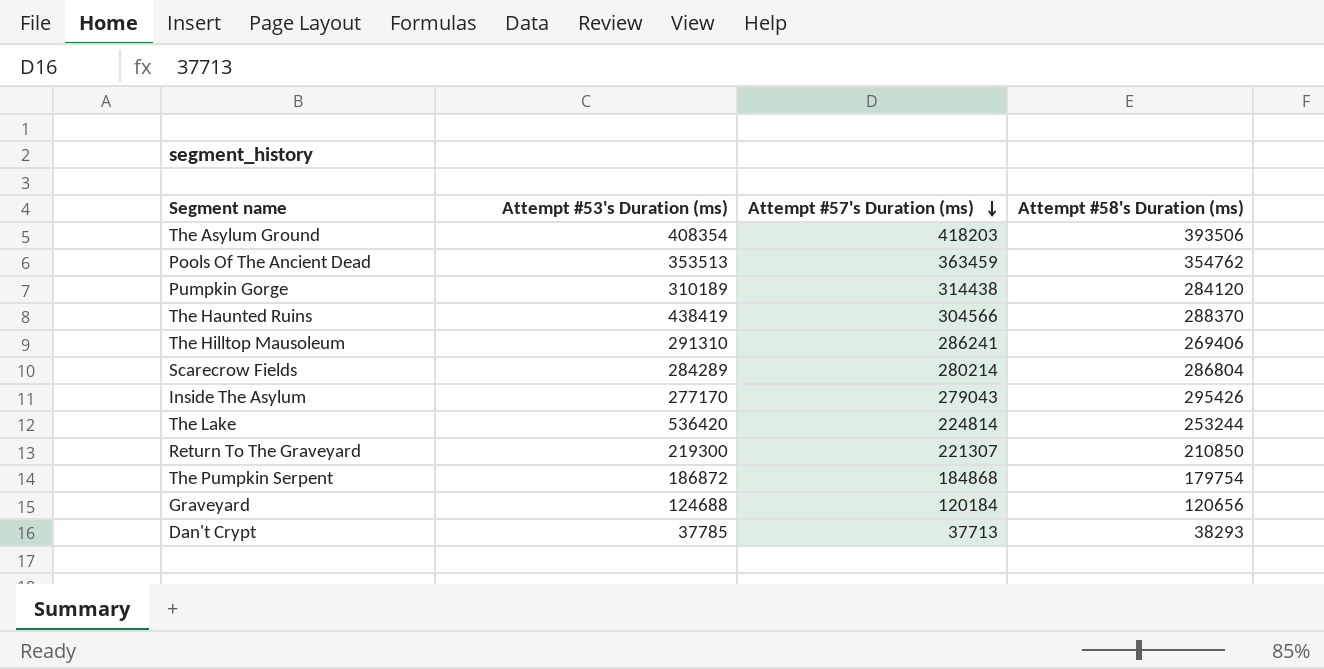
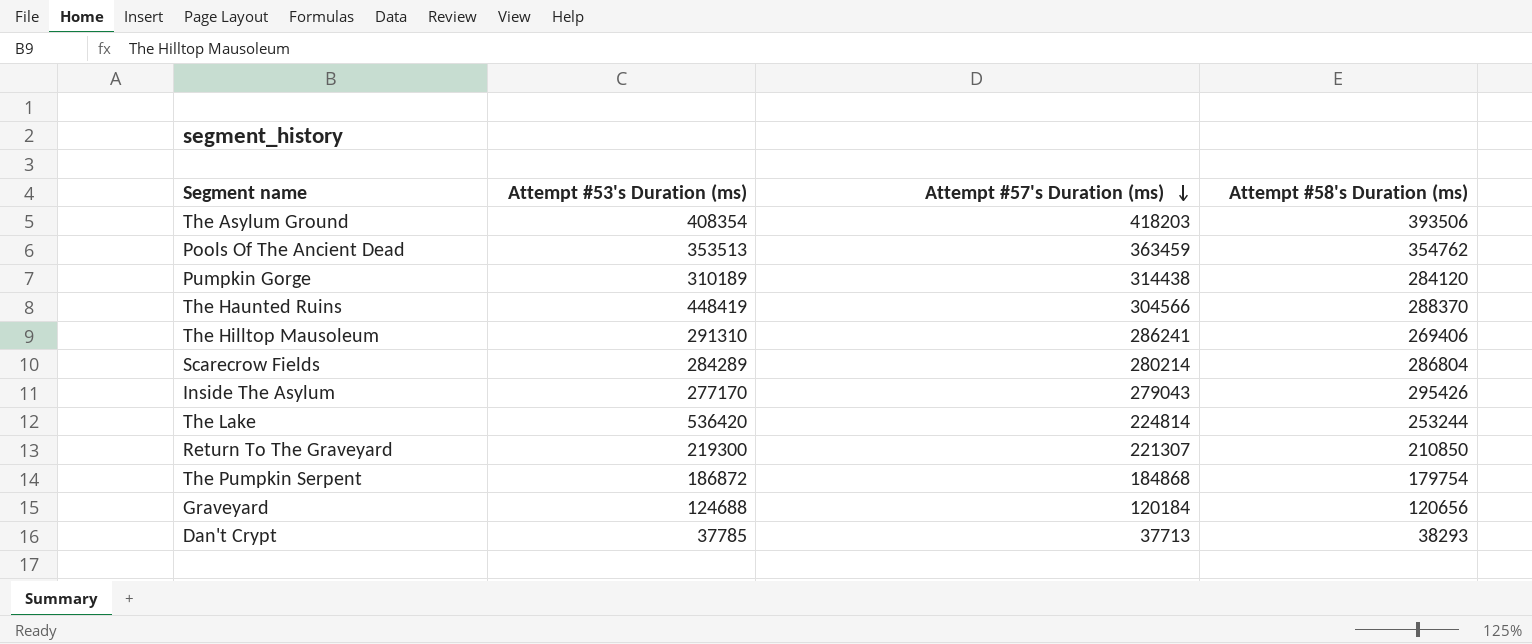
The Haunted Ruins | Attempt #53's Duration (ms): 438419 -> 448419

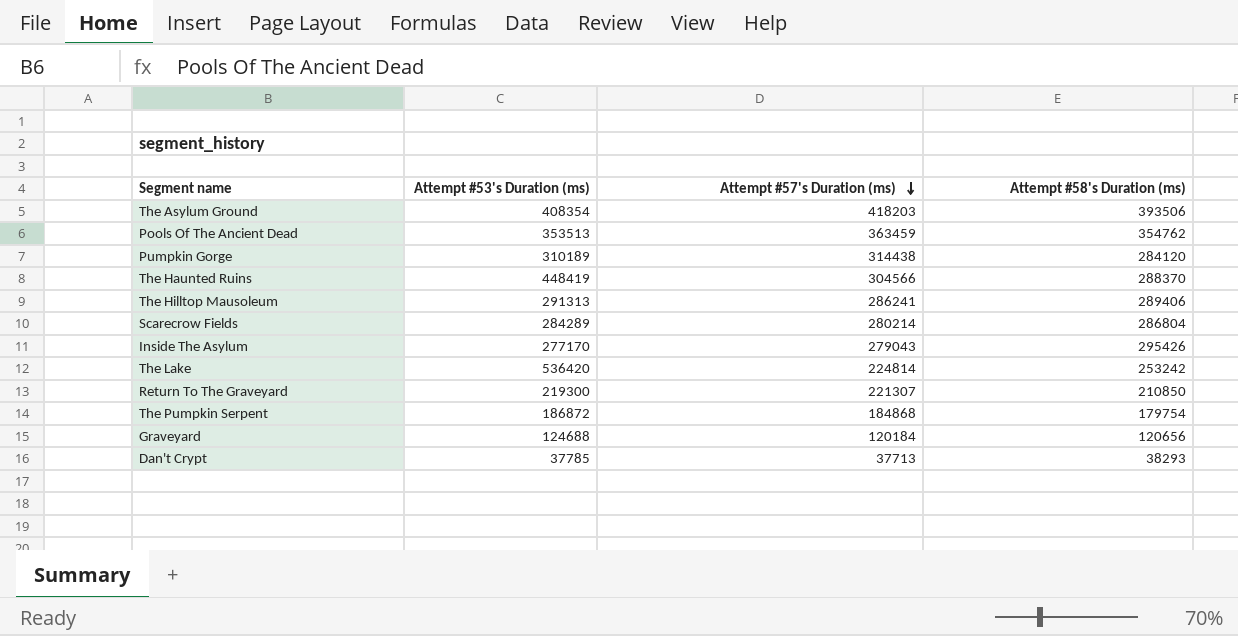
The Hilltop Mausoleum | Attempt #53's Duration (ms): 291310 -> 291313
The Hilltop Mausoleum | Attempt #58's Duration (ms): 269406 -> 289406
The Lake | Attempt #58's Duration (ms): 253244 -> 253242

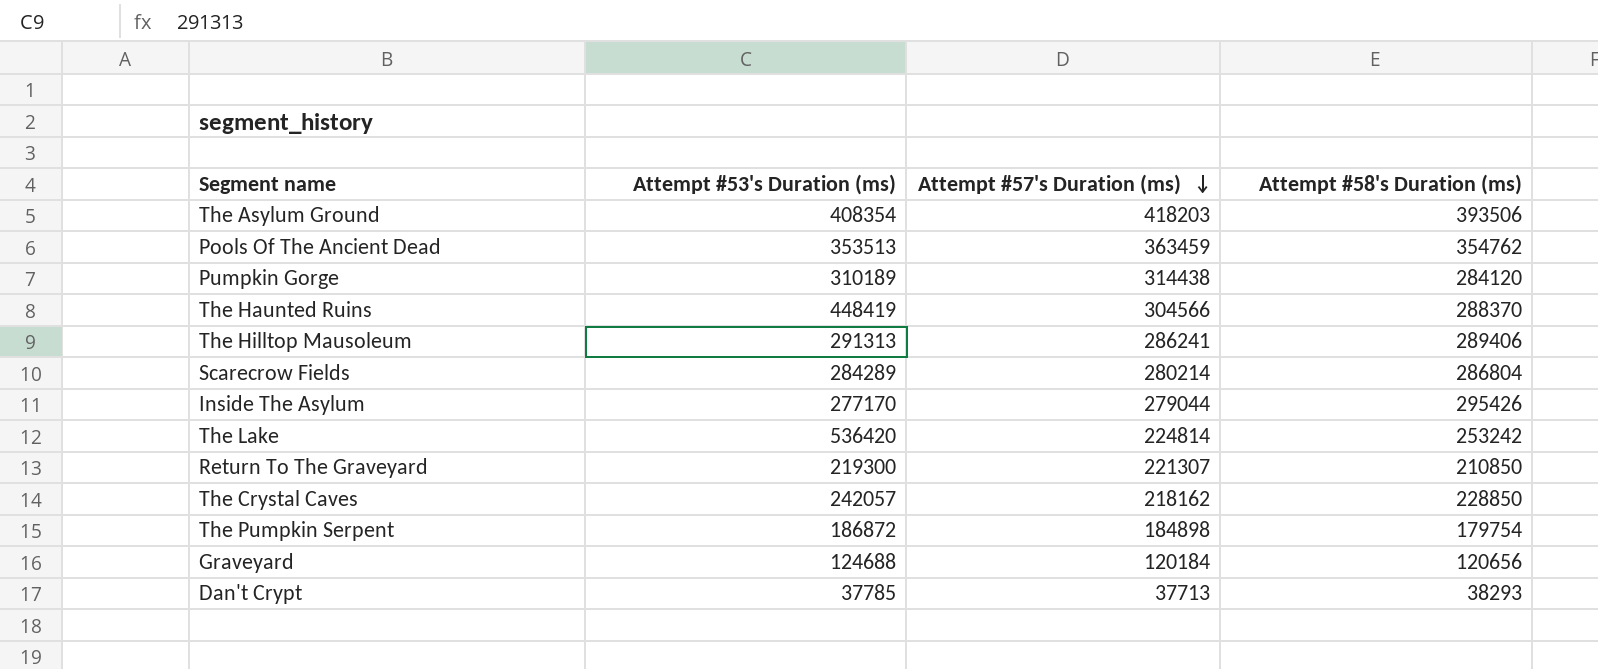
Inside The Asylum | Attempt #57's Duration (ms): 279043 -> 279044
row The Crystal Caves: none -> 242057 | 218162 | 228850
The Pumpkin Serpent | Attempt #57's Duration (ms): 184868 -> 184898

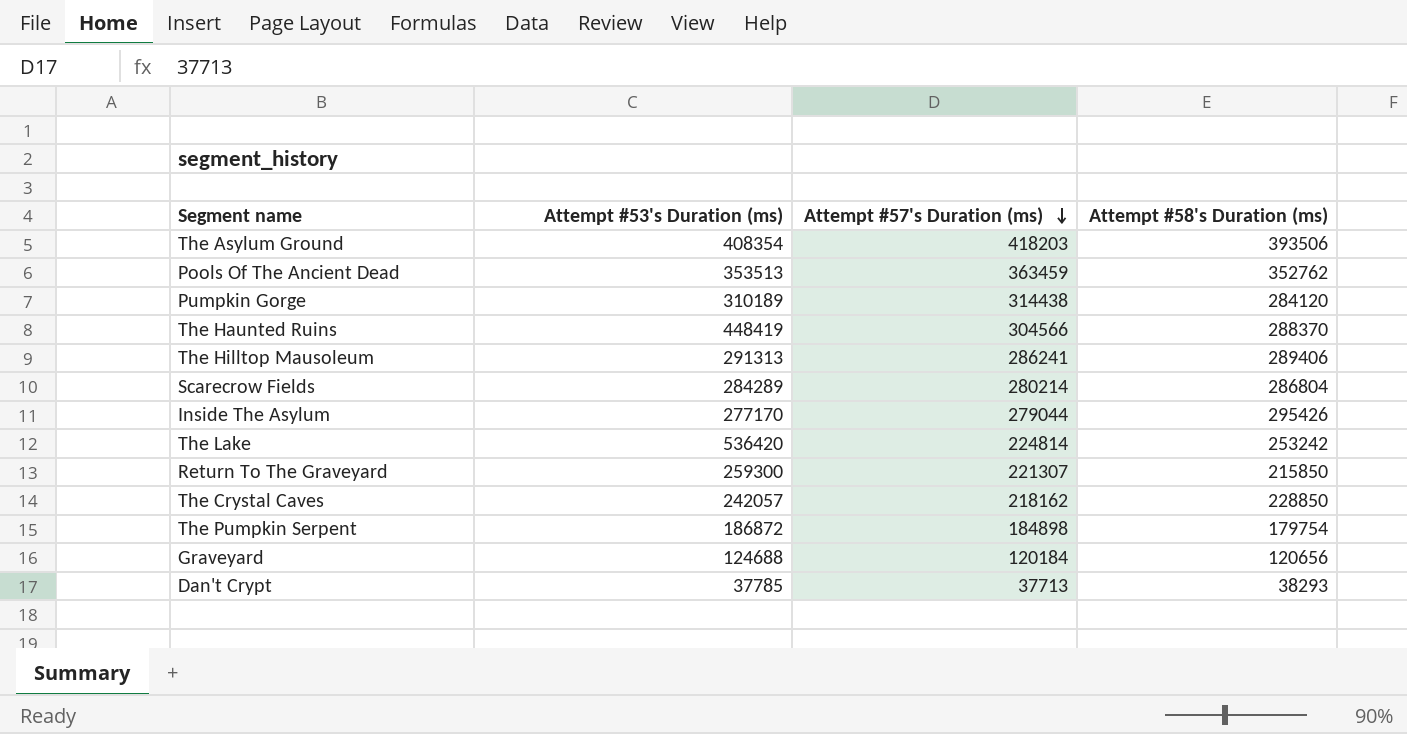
Pools Of The Ancient Dead | Attempt #58's Duration (ms): 354762 -> 352762
Return To The Graveyard | Attempt #53's Duration (ms): 219300 -> 259300
Return To The Graveyard | Attempt #58's Duration (ms): 210850 -> 215850

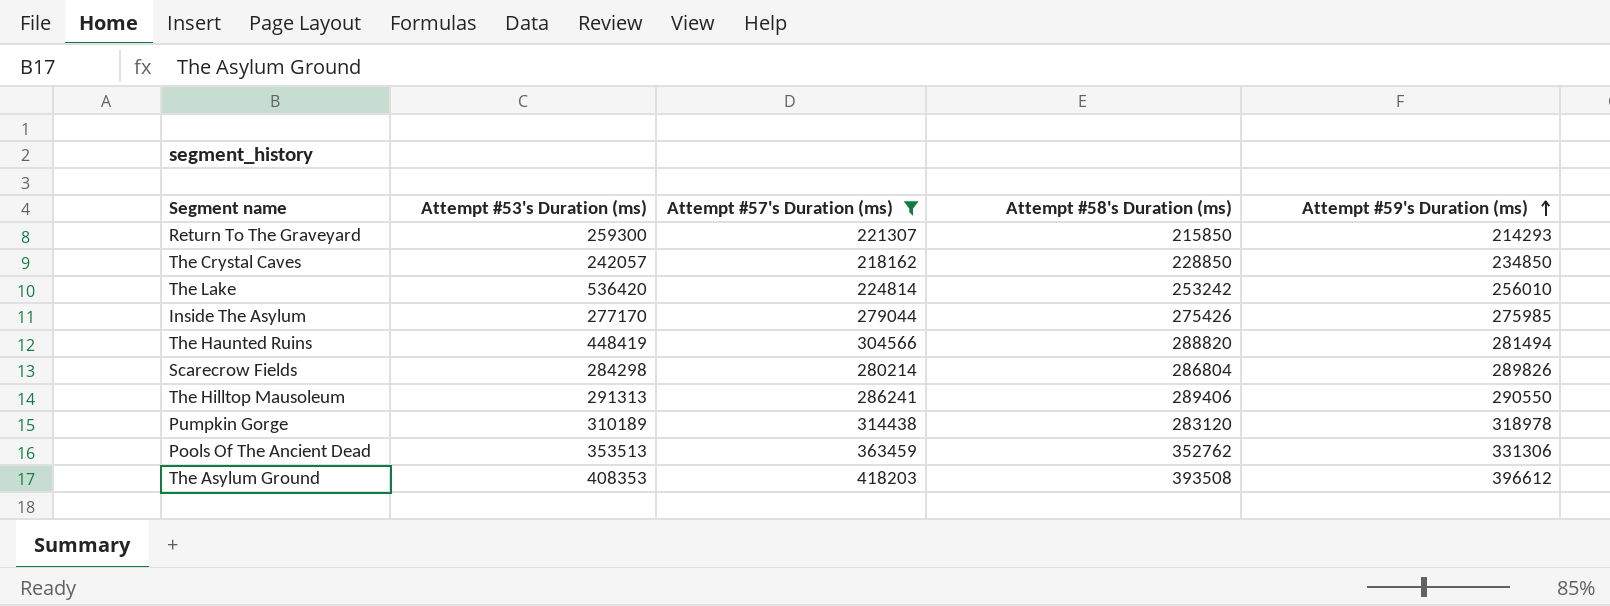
filter: none -> Attempt #57's Duration (ms) >= 218162
row order: Attempt #57's Duration (ms) descending -> Attempt #59's Duration (ms) ascending
column Attempt #59's Duration (ms) | position: none -> 5
Inside The Asylum | Attempt #58's Duration (ms): 295426 -> 275426
The Haunted Ruins | Attempt #58's Duration (ms): 288370 -> 288820
Scarecrow Fields | Attempt #53's Duration (ms): 284289 -> 284298
Pumpkin Gorge | Attempt #58's Duration (ms): 284120 -> 283120
The Asylum Ground | Attempt #53's Duration (ms): 408354 -> 408353
The Asylum Ground | Attempt #58's Duration (ms): 393506 -> 393508

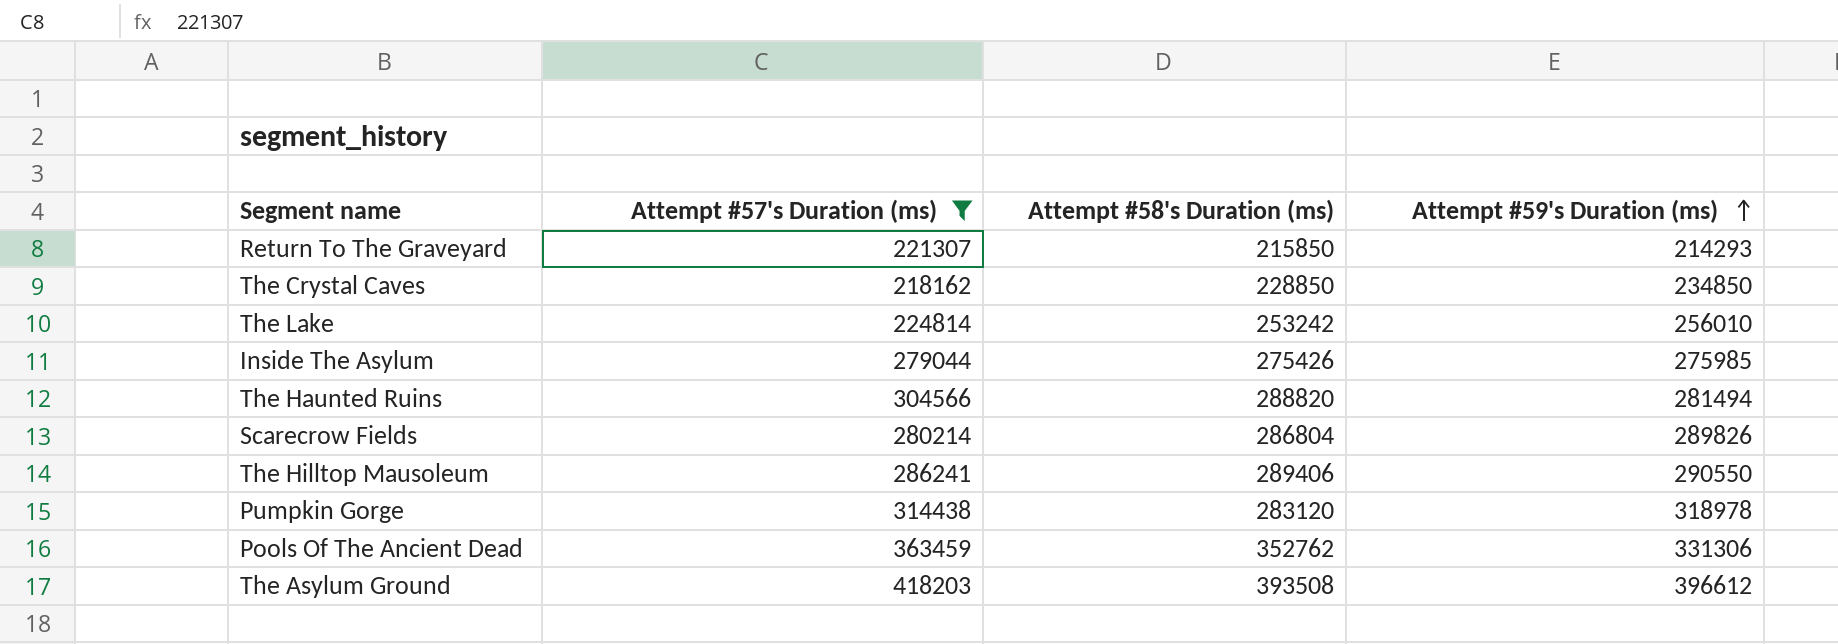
column Attempt #53's Duration (ms) | position: 2 -> none

